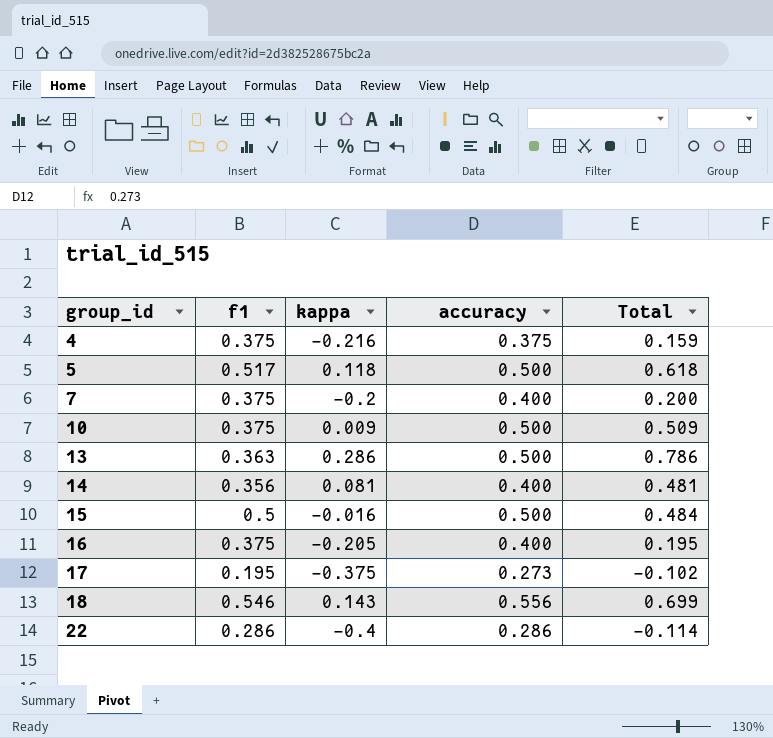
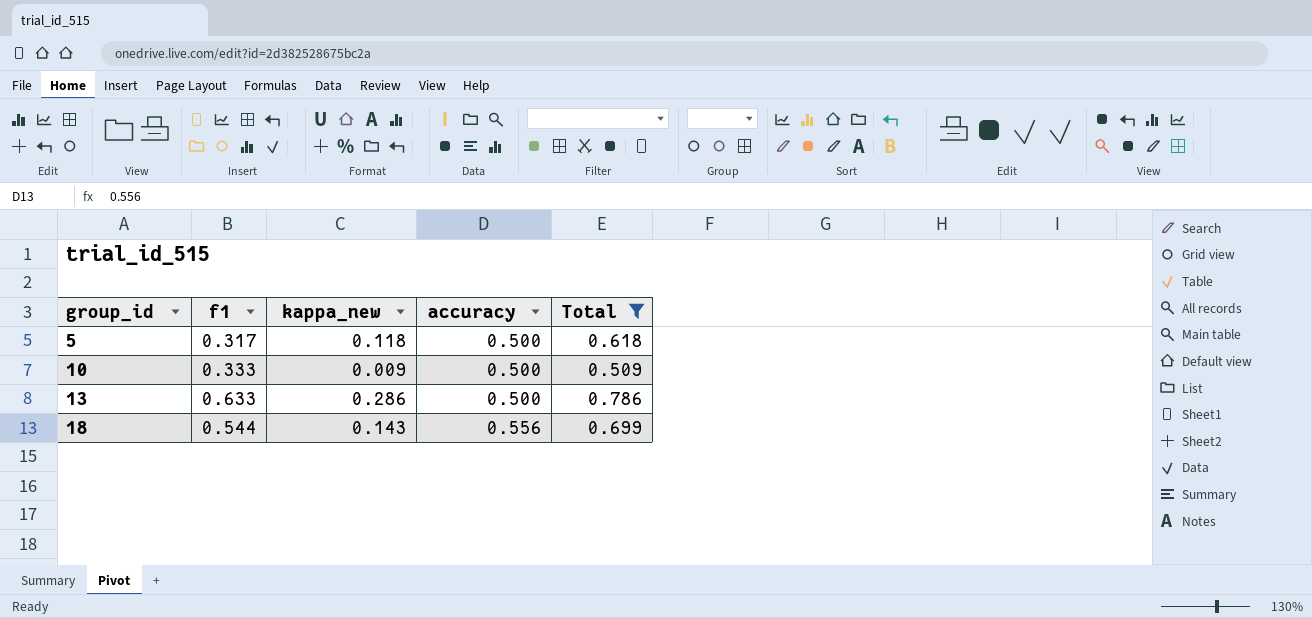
filter: none -> Total >= 0.509
column name: kappa -> kappa_new
5 | f1: 0.517 -> 0.317
10 | f1: 0.375 -> 0.333
13 | f1: 0.363 -> 0.633
18 | f1: 0.546 -> 0.544

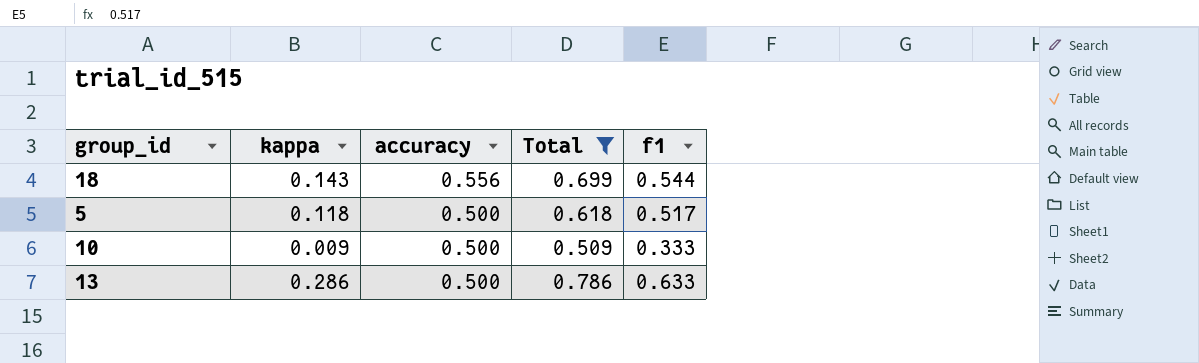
row order: group_id ascending -> accuracy descending
column name: kappa_new -> kappa
column f1 | position: 2 -> 5
5 | f1: 0.317 -> 0.517

